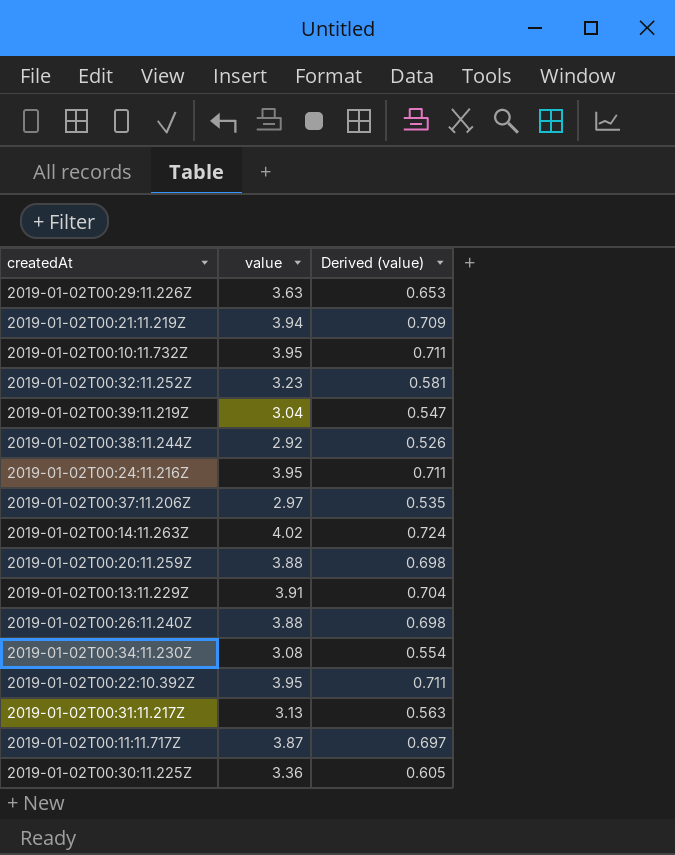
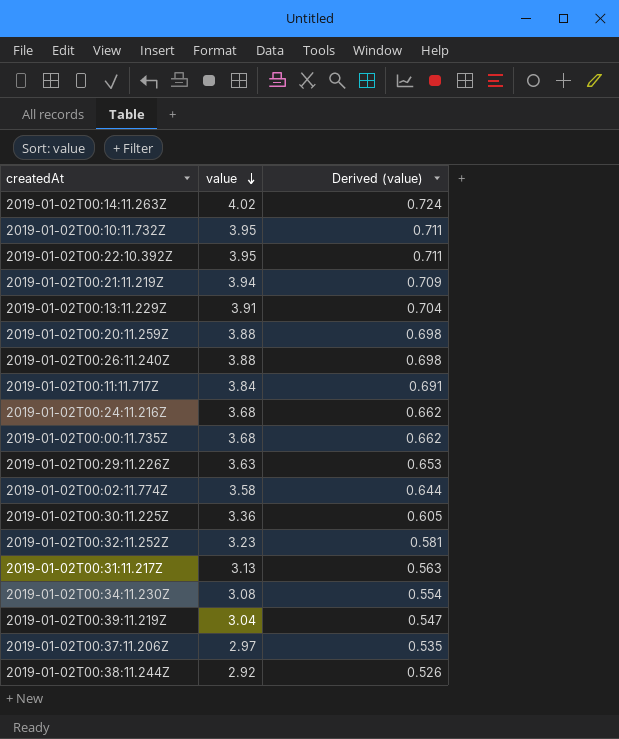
row order: none -> value descending
2019-01-02T00:11:11.717Z | value: 3.87 -> 3.84
2019-01-02T00:11:11.717Z | Derived (value): 0.697 -> 0.691
2019-01-02T00:24:11.216Z | value: 3.95 -> 3.68
2019-01-02T00:24:11.216Z | Derived (value): 0.711 -> 0.662
row 2019-01-02T00:00:11.735Z: none -> 3.68 | 0.662
row 2019-01-02T00:02:11.774Z: none -> 3.58 | 0.644

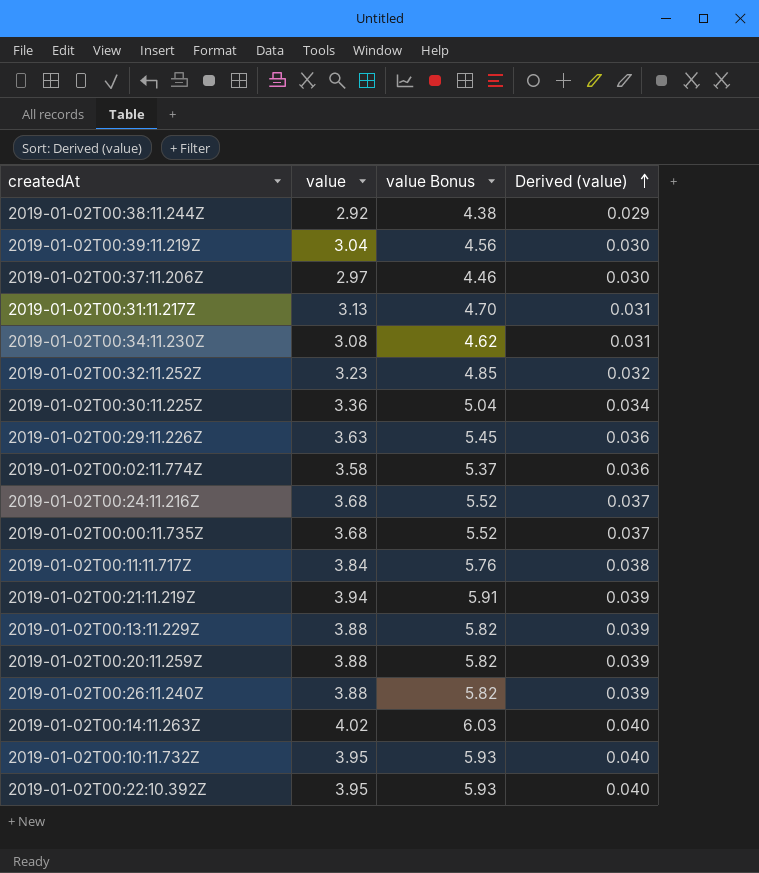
row order: value descending -> Derived (value) ascending
column value Bonus | formula: none -> [value] * 1.5
column Derived (value) | formula: [value] * 0.18 -> [value] * 0.01
2019-01-02T00:13:11.229Z | value: 3.91 -> 3.88

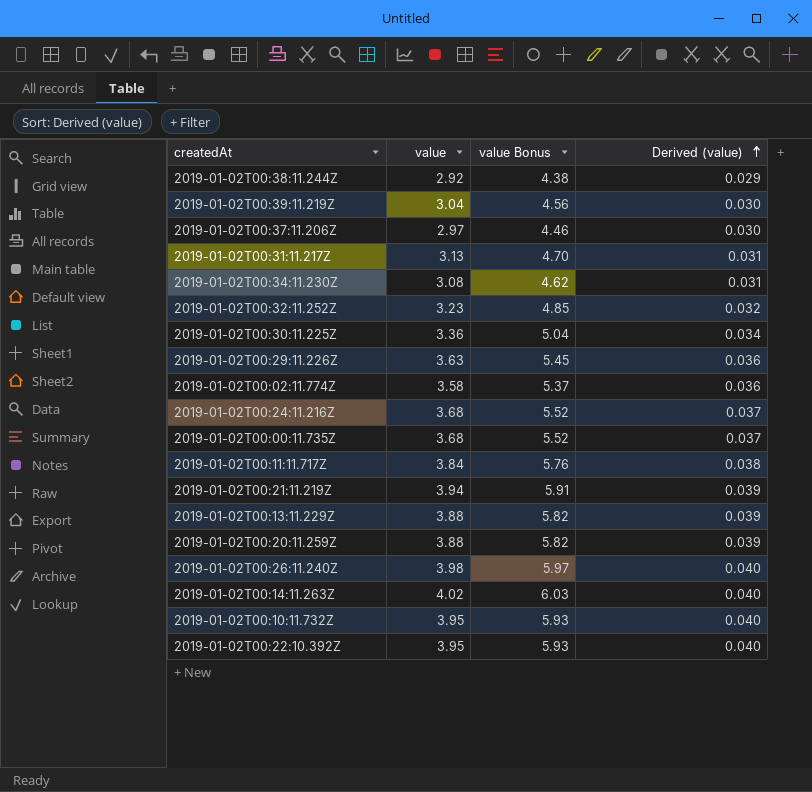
2019-01-02T00:26:11.240Z | value: 3.88 -> 3.98
2019-01-02T00:26:11.240Z | value Bonus: 5.82 -> 5.97
2019-01-02T00:26:11.240Z | Derived (value): 0.039 -> 0.040

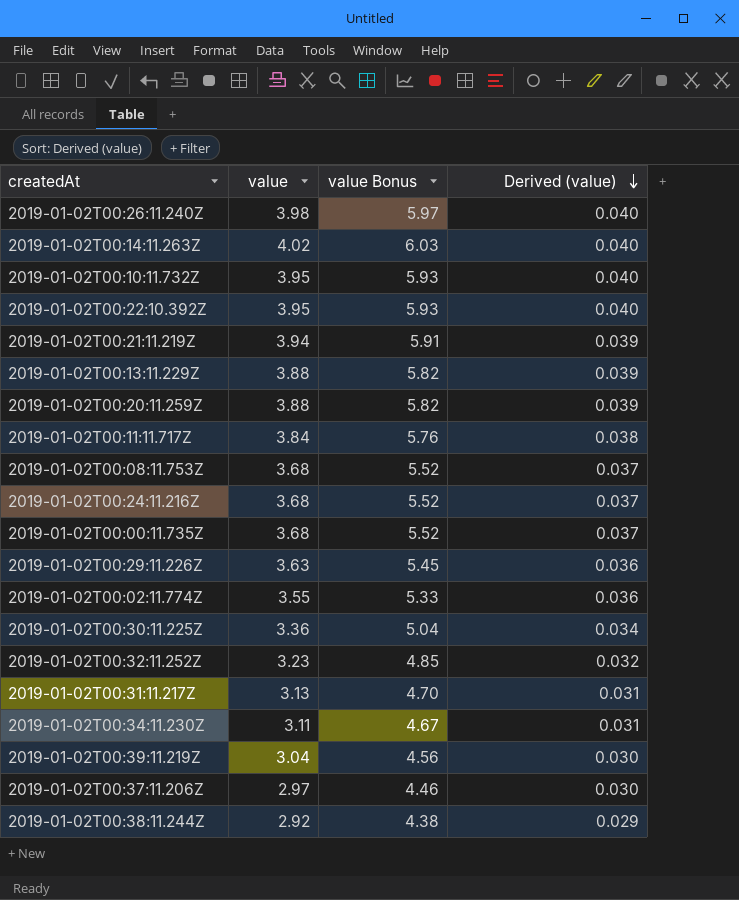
row order: Derived (value) ascending -> Derived (value) descending
row 2019-01-02T00:08:11.753Z: none -> 3.68 | 5.52 | 0.037
2019-01-02T00:02:11.774Z | value: 3.58 -> 3.55
2019-01-02T00:02:11.774Z | value Bonus: 5.37 -> 5.33
2019-01-02T00:34:11.230Z | value: 3.08 -> 3.11
2019-01-02T00:34:11.230Z | value Bonus: 4.62 -> 4.67

